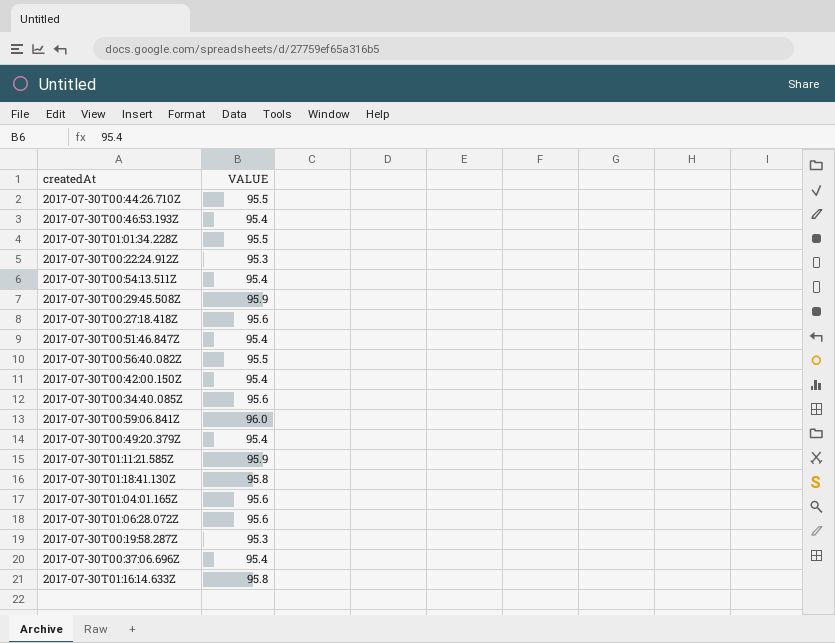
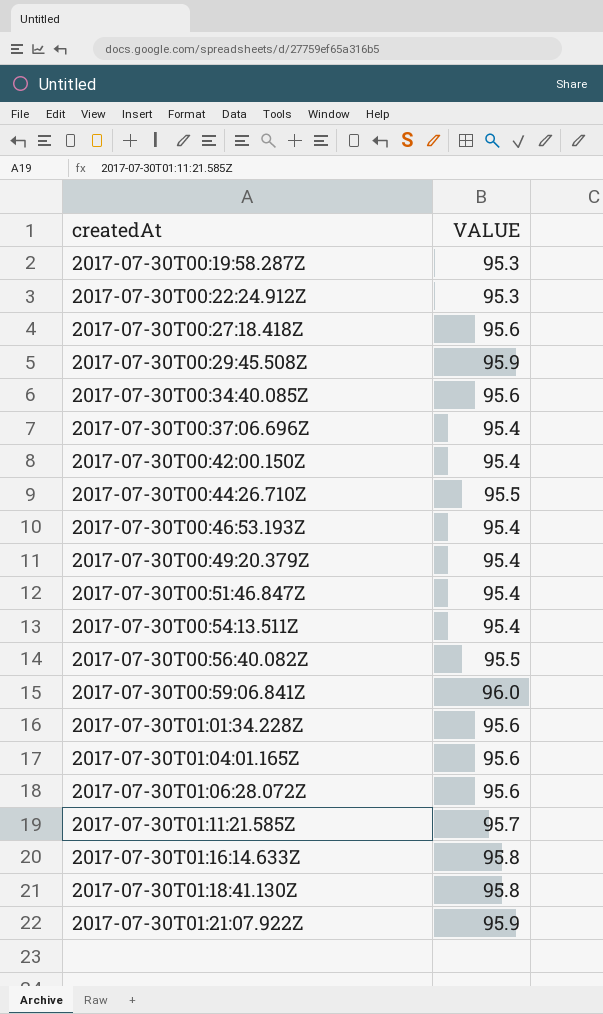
row order: none -> createdAt ascending
2017-07-30T01:01:34.228Z | VALUE: 95.5 -> 95.6
2017-07-30T01:11:21.585Z | VALUE: 95.9 -> 95.7
row 2017-07-30T01:21:07.922Z: none -> 95.9

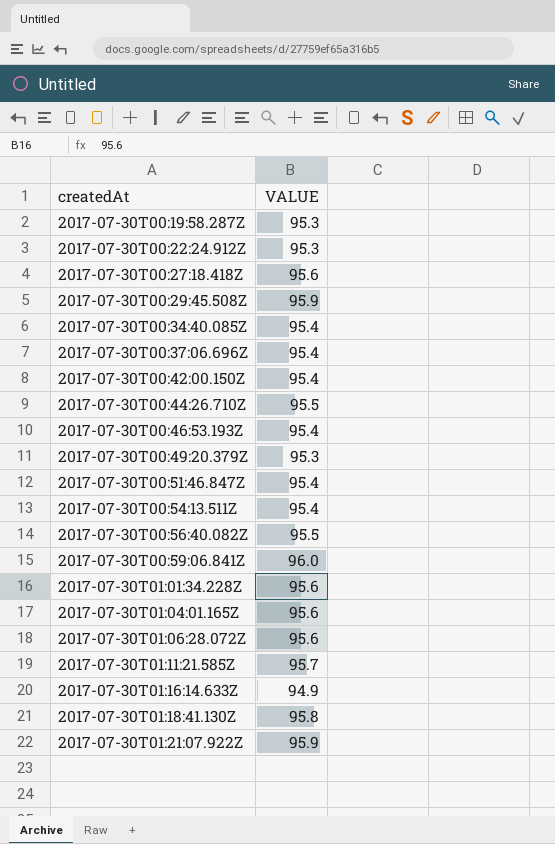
2017-07-30T00:34:40.085Z | VALUE: 95.6 -> 95.4
2017-07-30T00:49:20.379Z | VALUE: 95.4 -> 95.3
2017-07-30T01:16:14.633Z | VALUE: 95.8 -> 94.9

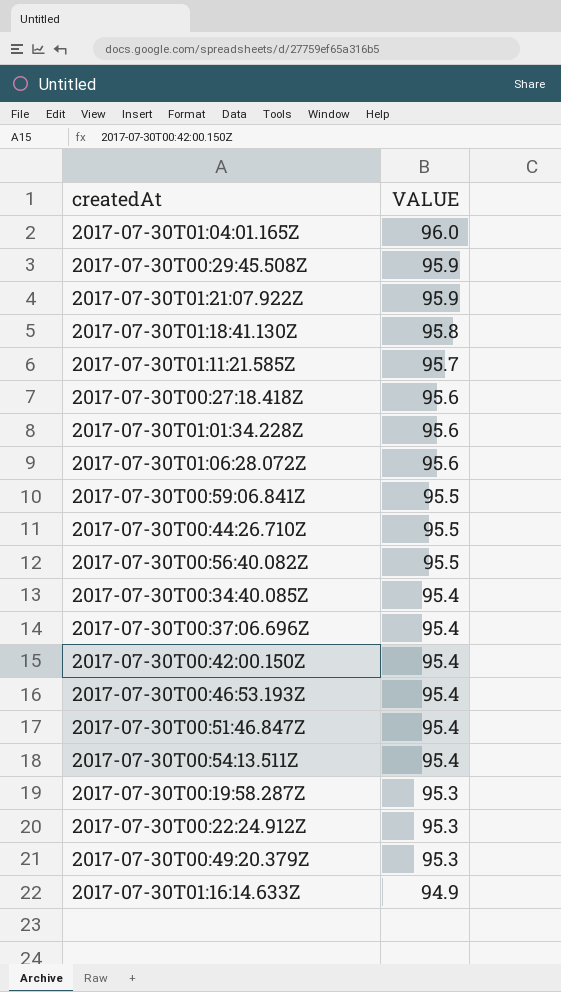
row order: createdAt ascending -> VALUE descending
2017-07-30T01:04:01.165Z | VALUE: 95.6 -> 96.0
2017-07-30T00:59:06.841Z | VALUE: 96.0 -> 95.5

